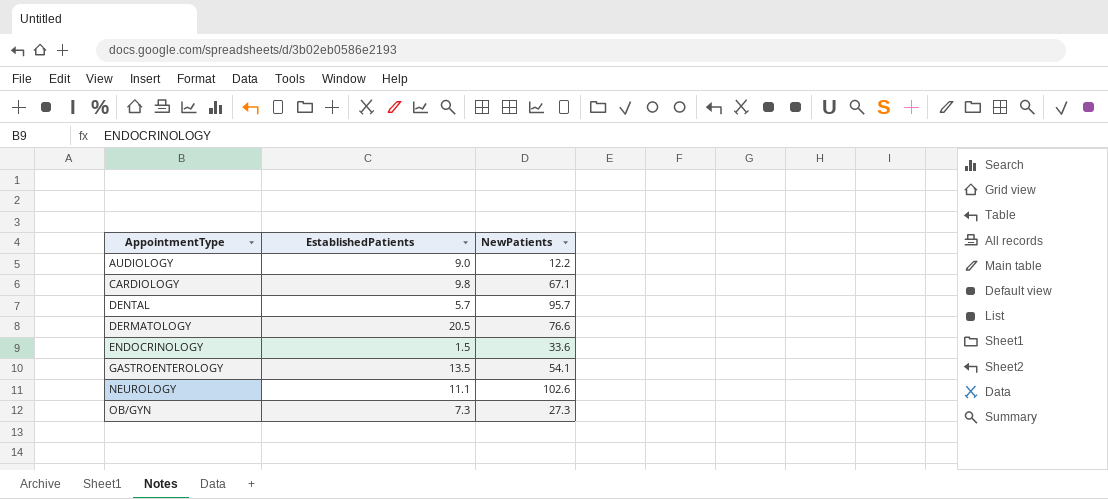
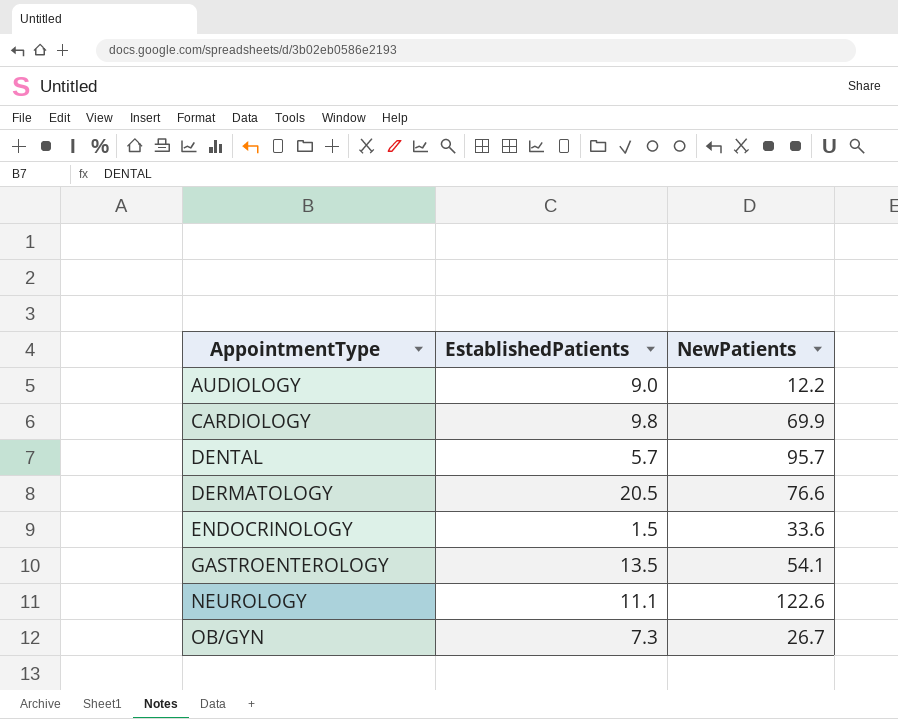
CARDIOLOGY | NewPatients: 67.1 -> 69.9
NEUROLOGY | NewPatients: 102.6 -> 122.6
OB/GYN | NewPatients: 27.3 -> 26.7

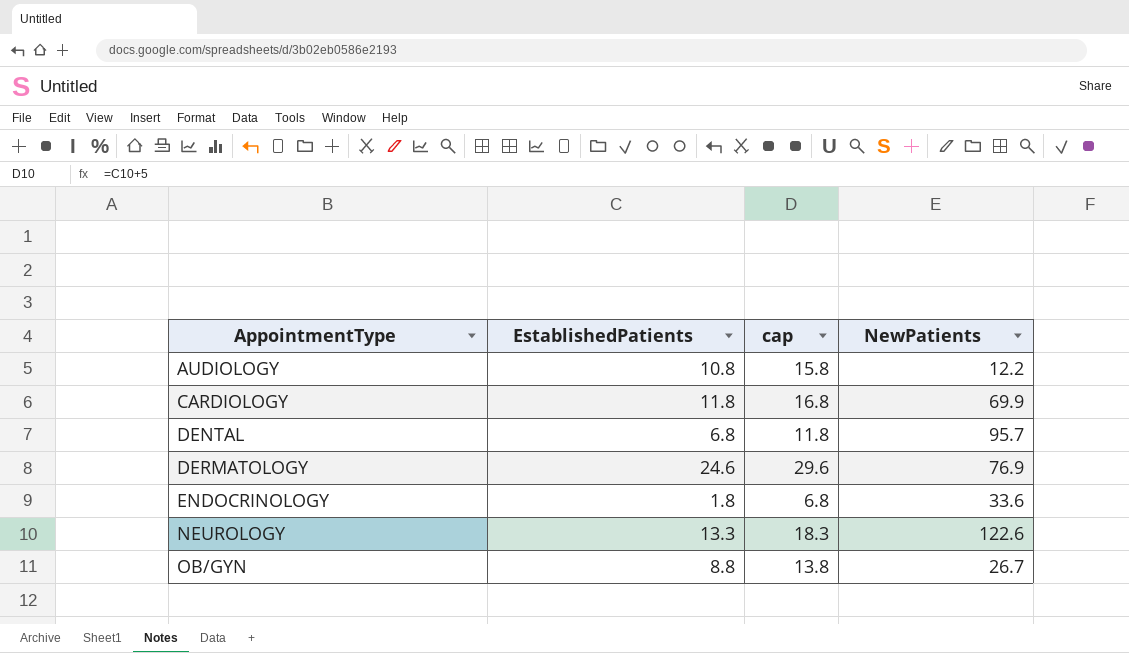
column cap | formula: none -> [EstablishedPatients] + 5
row GASTROENTEROLOGY: 13.5 | 54.1 -> none
AUDIOLOGY | EstablishedPatients: 9.0 -> 10.8
CARDIOLOGY | EstablishedPatients: 9.8 -> 11.8
DENTAL | EstablishedPatients: 5.7 -> 6.8
DERMATOLOGY | EstablishedPatients: 20.5 -> 24.6
DERMATOLOGY | NewPatients: 76.6 -> 76.9
ENDOCRINOLOGY | EstablishedPatients: 1.5 -> 1.8
NEUROLOGY | EstablishedPatients: 11.1 -> 13.3
OB/GYN | EstablishedPatients: 7.3 -> 8.8

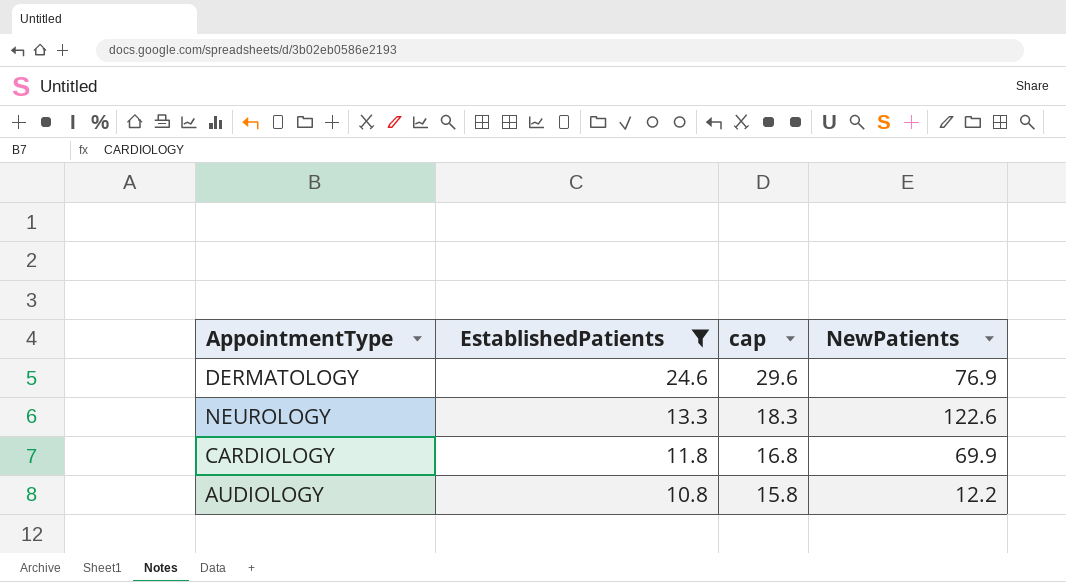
filter: none -> EstablishedPatients >= 10.8
row order: AppointmentType ascending -> EstablishedPatients descending

